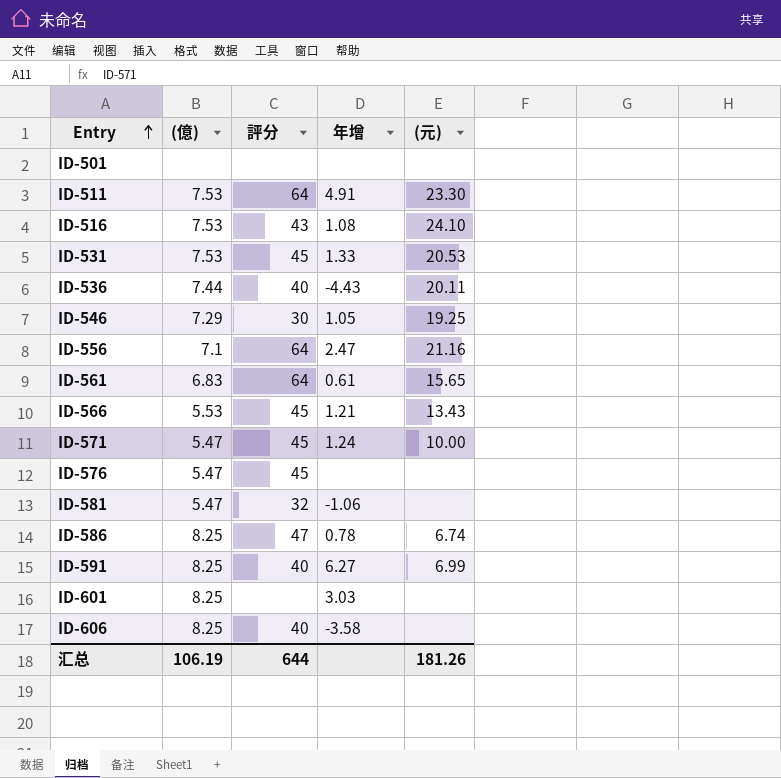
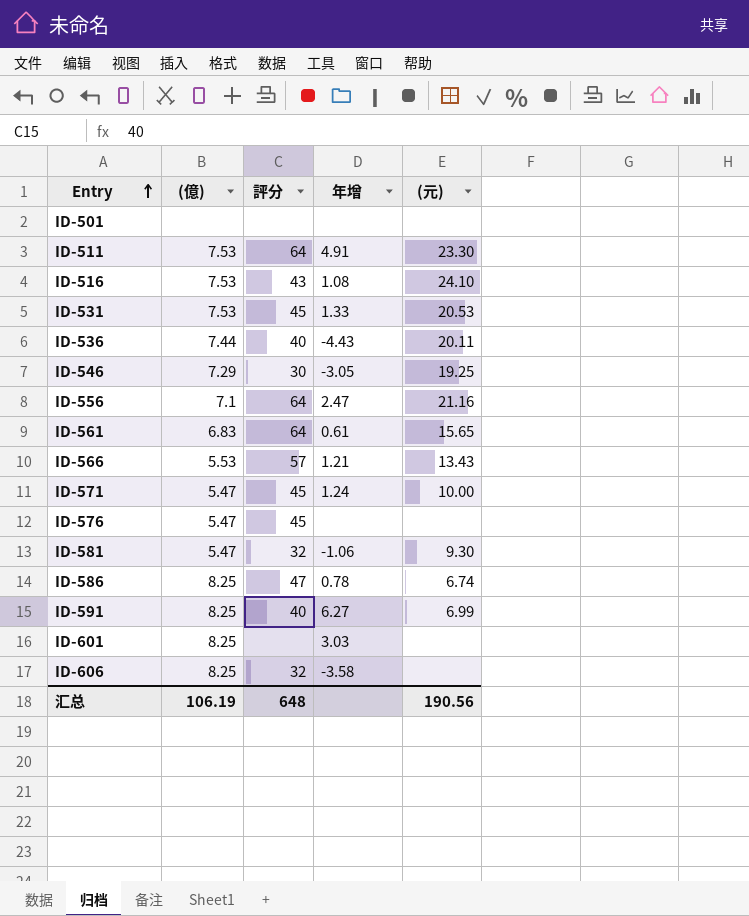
ID-546 | 年增: 1.05 -> -3.05
ID-566 | 評分: 45 -> 57
ID-581 | (元): none -> 9.30
ID-606 | 評分: 40 -> 32
汇总 | 評分: 644 -> 648
汇总 | (元): 181.26 -> 190.56

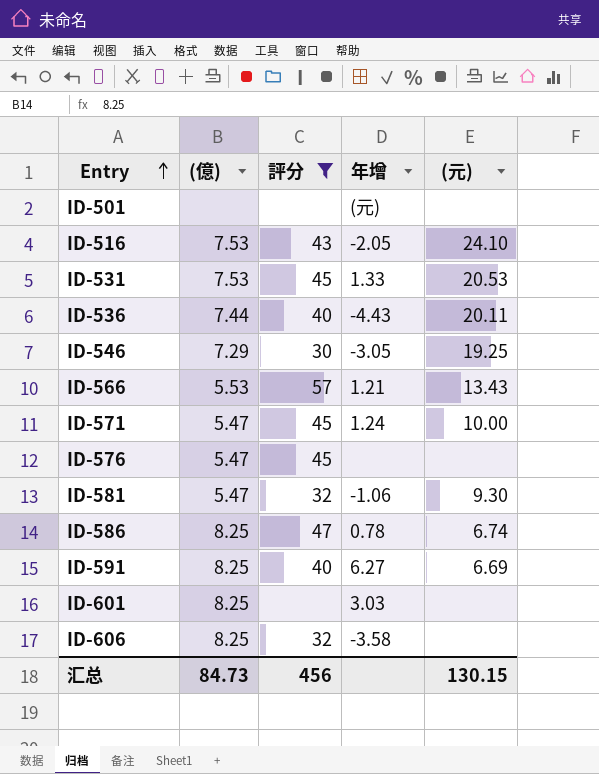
filter: none -> 評分 != 64
ID-501 | 年增: none -> (元)
ID-516 | 年增: 1.08 -> -2.05
ID-591 | (元): 6.99 -> 6.69
汇总 | (億): 106.19 -> 84.73
汇总 | 評分: 648 -> 456
汇总 | (元): 190.56 -> 130.15

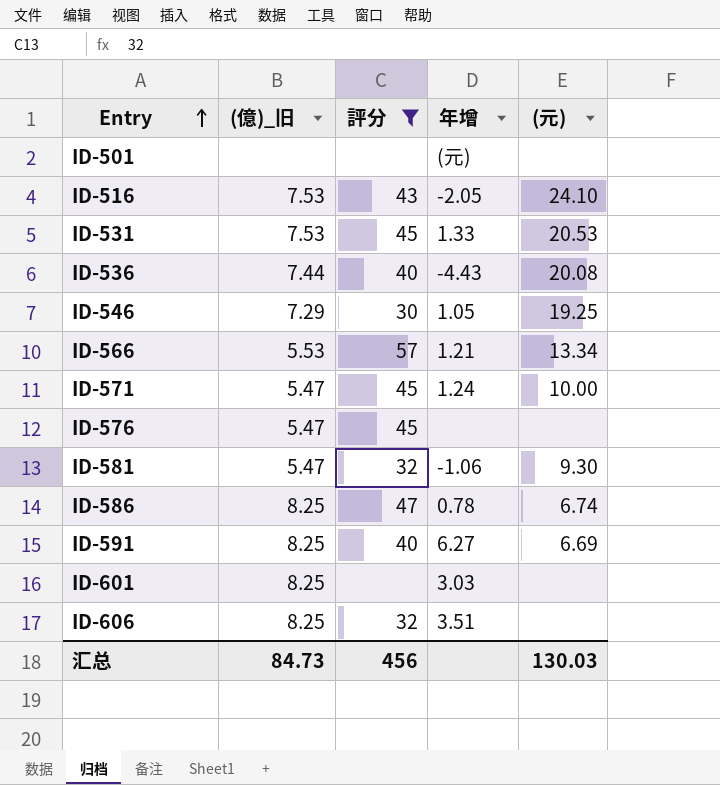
column name: (億) -> (億)_旧
ID-536 | (元): 20.11 -> 20.08
ID-546 | 年增: -3.05 -> 1.05
ID-566 | (元): 13.43 -> 13.34
ID-606 | 年增: -3.58 -> 3.51
汇总 | (元): 130.15 -> 130.03

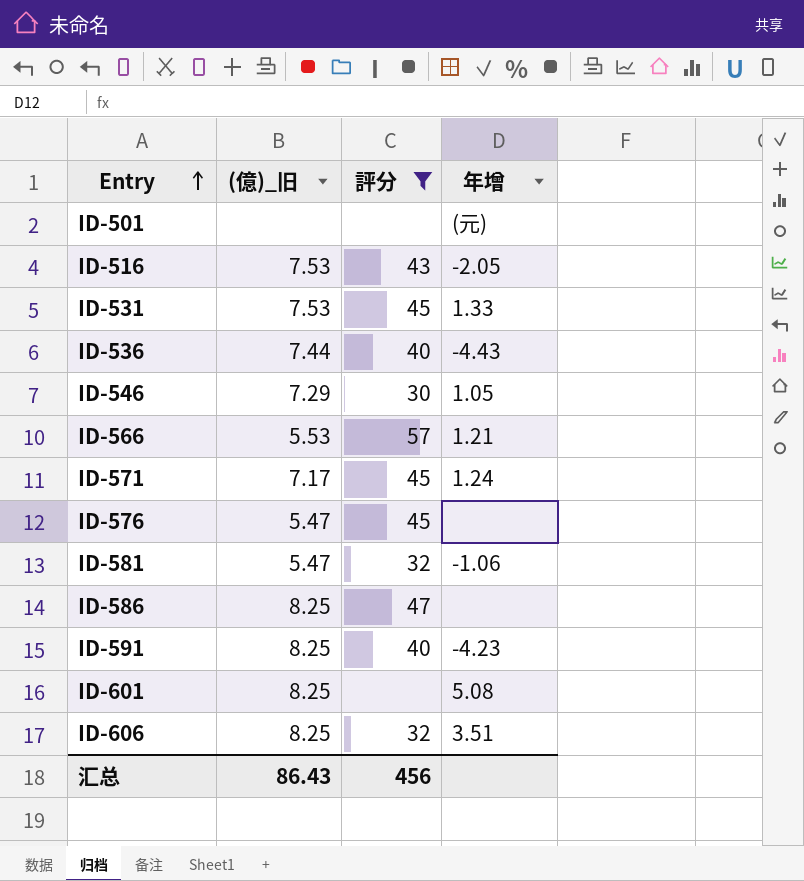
column (元) | position: 5 -> none
ID-571 | (億)_旧: 5.47 -> 7.17
ID-586 | 年增: 0.78 -> none
ID-591 | 年增: 6.27 -> -4.23
ID-601 | 年增: 3.03 -> 5.08
汇总 | (億)_旧: 84.73 -> 86.43

